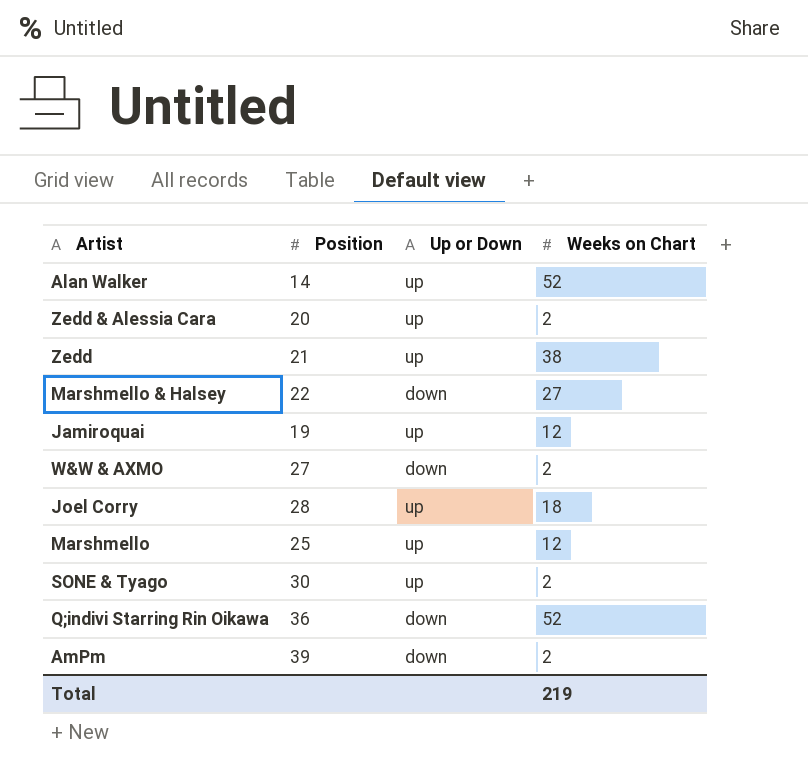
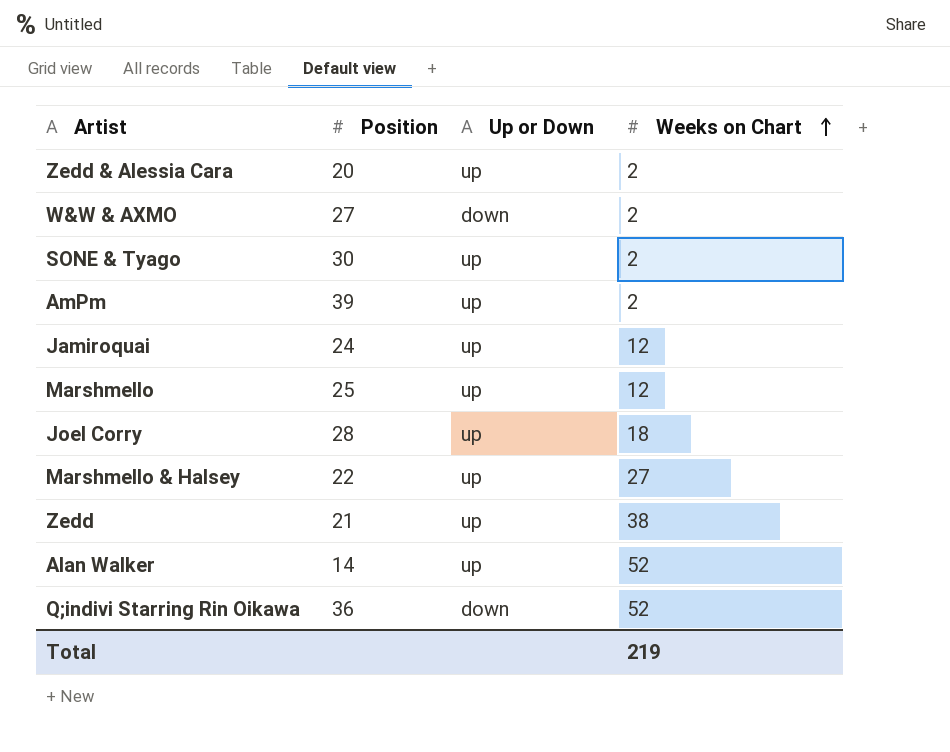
row order: none -> Weeks on Chart ascending
AmPm | Up or Down: down -> up
Jamiroquai | Position: 19 -> 24
Marshmello & Halsey | Up or Down: down -> up

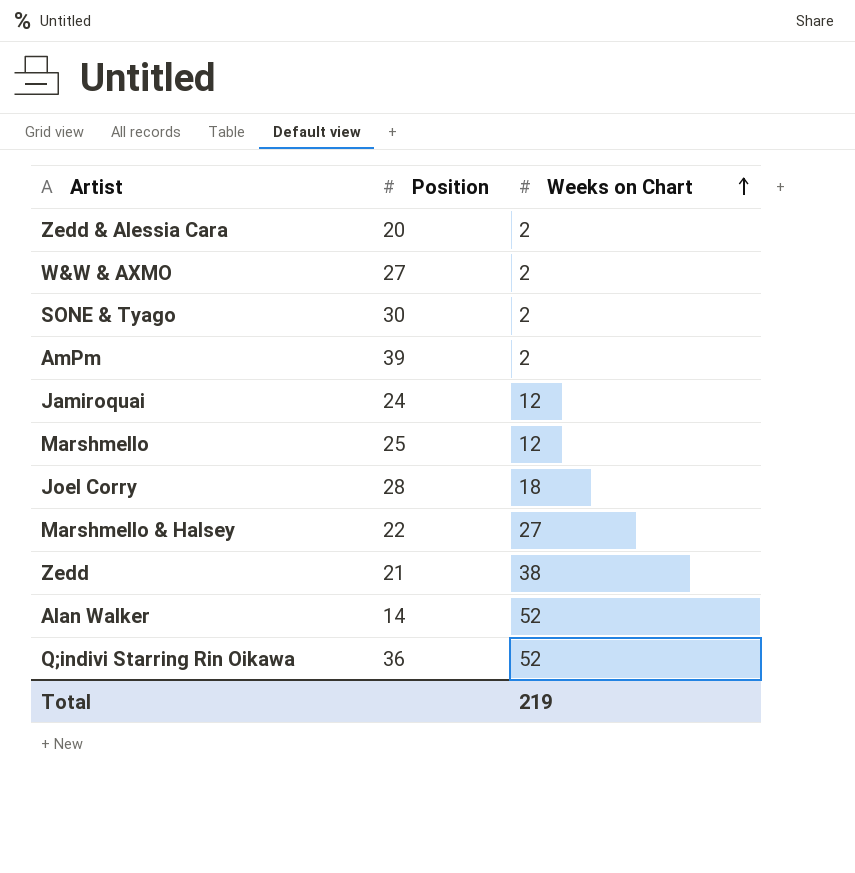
column Up or Down | position: 3 -> none

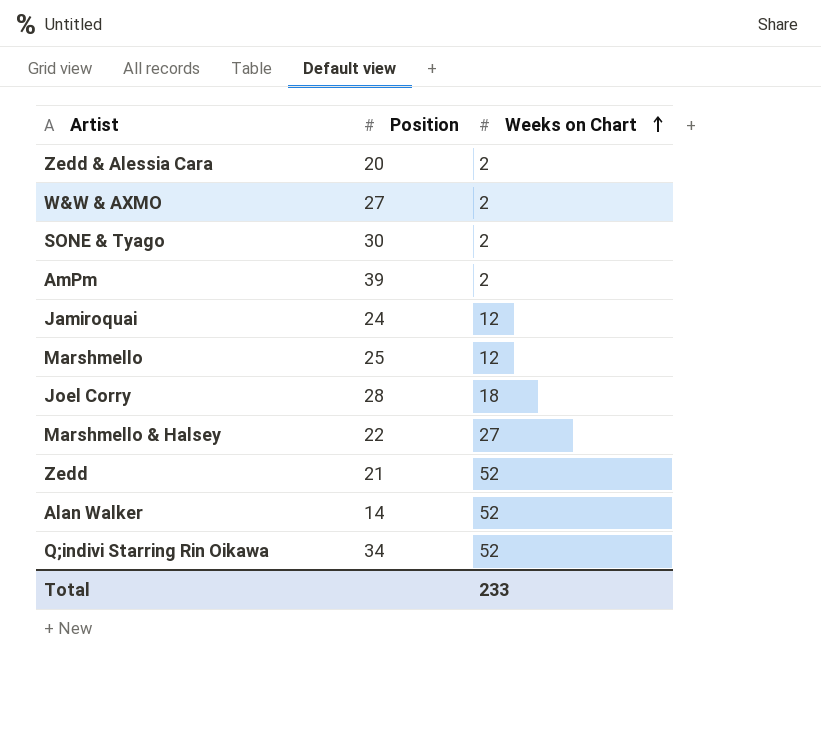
Zedd | Weeks on Chart: 38 -> 52
Q;indivi Starring Rin Oikawa | Position: 36 -> 34
Total | Weeks on Chart: 219 -> 233

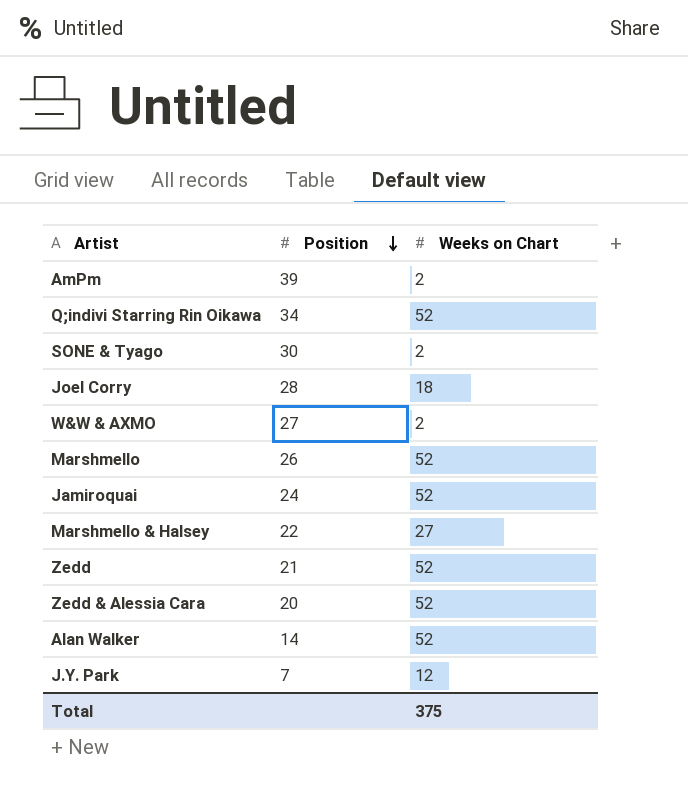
row order: Weeks on Chart ascending -> Position descending
Marshmello | Position: 25 -> 26
Marshmello | Weeks on Chart: 12 -> 52
Jamiroquai | Weeks on Chart: 12 -> 52
Zedd & Alessia Cara | Weeks on Chart: 2 -> 52
row J.Y. Park: none -> 7 | 12
Total | Weeks on Chart: 233 -> 375

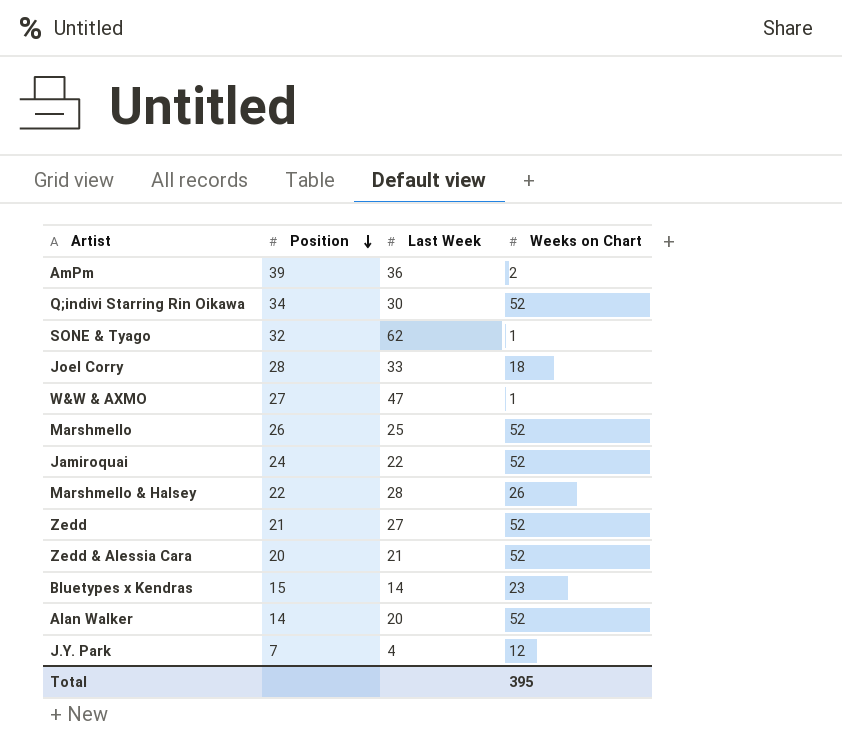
column Last Week | position: none -> 3
SONE & Tyago | Position: 30 -> 32
SONE & Tyago | Weeks on Chart: 2 -> 1
W&W & AXMO | Weeks on Chart: 2 -> 1
Marshmello & Halsey | Weeks on Chart: 27 -> 26
row Bluetypes x Kendras: none -> 15 | 14 | 23
Total | Weeks on Chart: 375 -> 395

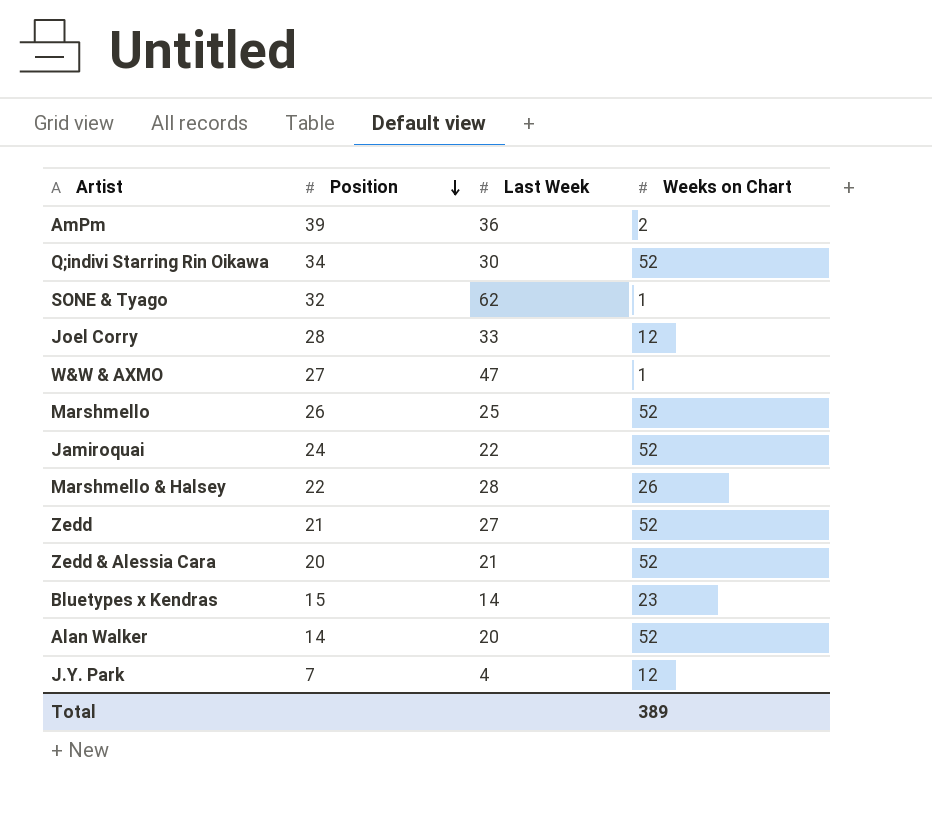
Joel Corry | Weeks on Chart: 18 -> 12
Total | Weeks on Chart: 395 -> 389

